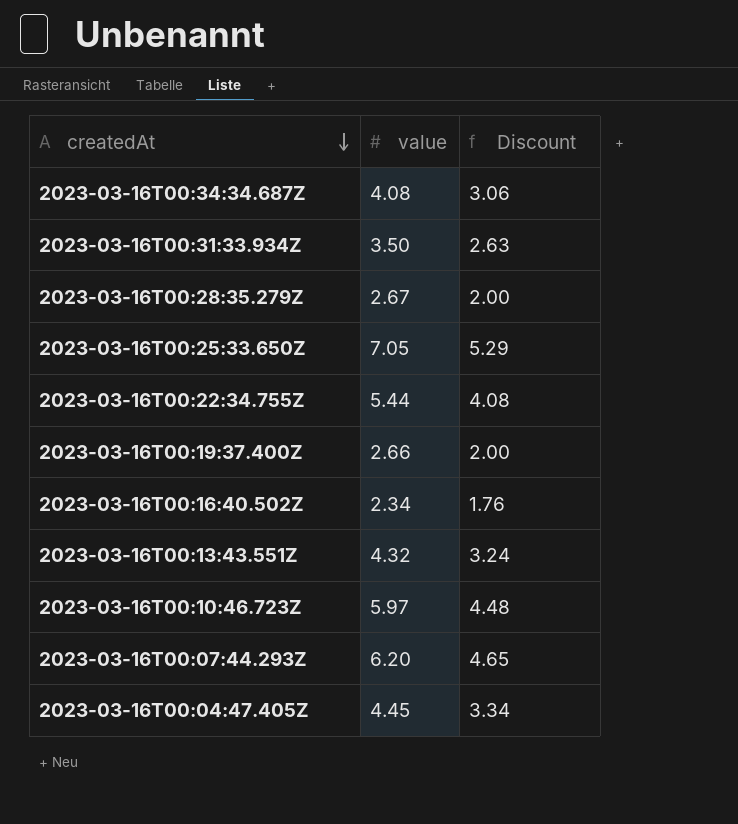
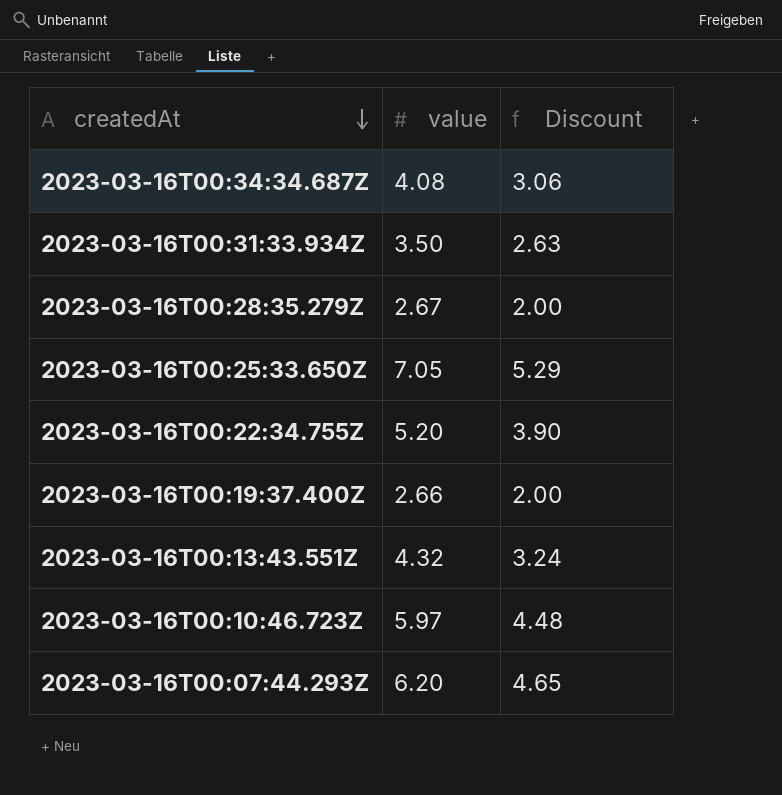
row 2023-03-16T00:16:40.502Z: 2.34 | 1.76 -> none
row 2023-03-16T00:04:47.405Z: 4.45 | 3.34 -> none
2023-03-16T00:22:34.755Z | value: 5.44 -> 5.20
2023-03-16T00:22:34.755Z | Discount: 4.08 -> 3.90

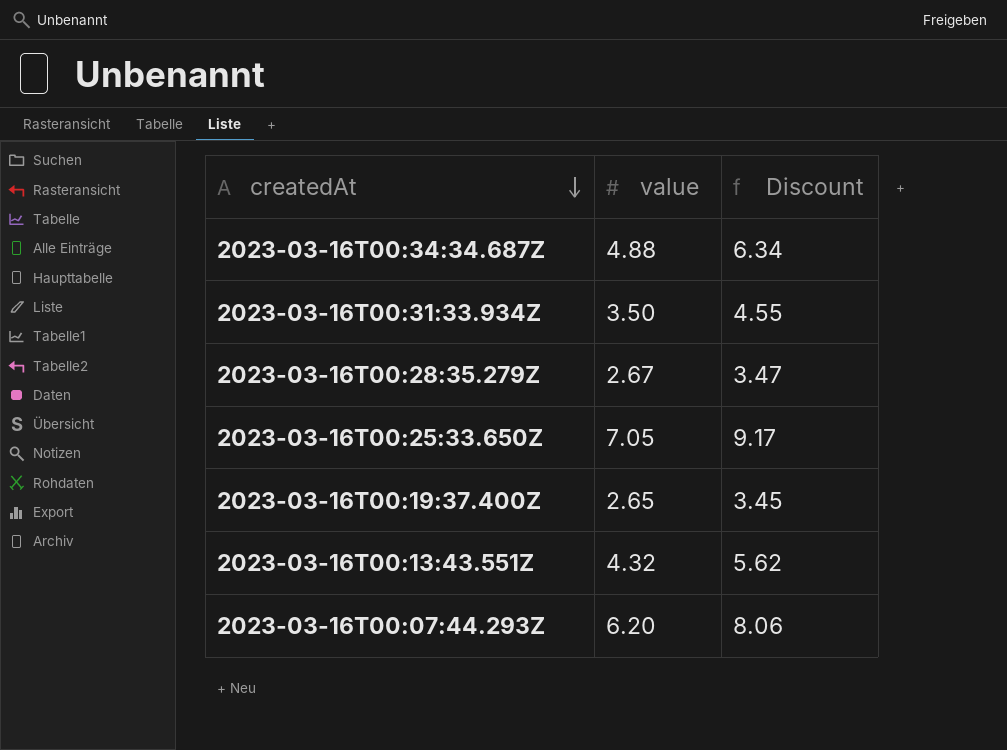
column Discount | formula: [value] * 0.75 -> [value] * 1.3
row 2023-03-16T00:22:34.755Z: 5.20 | 3.90 -> none
row 2023-03-16T00:10:46.723Z: 5.97 | 4.48 -> none
2023-03-16T00:34:34.687Z | value: 4.08 -> 4.88
2023-03-16T00:19:37.400Z | value: 2.66 -> 2.65

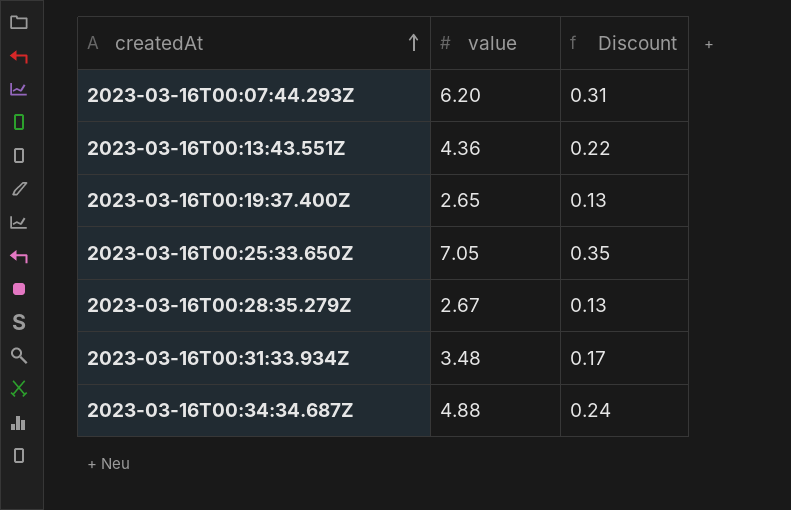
row order: createdAt descending -> createdAt ascending
column Discount | formula: [value] * 1.3 -> [value] * 0.05
2023-03-16T00:13:43.551Z | value: 4.32 -> 4.36
2023-03-16T00:31:33.934Z | value: 3.50 -> 3.48

